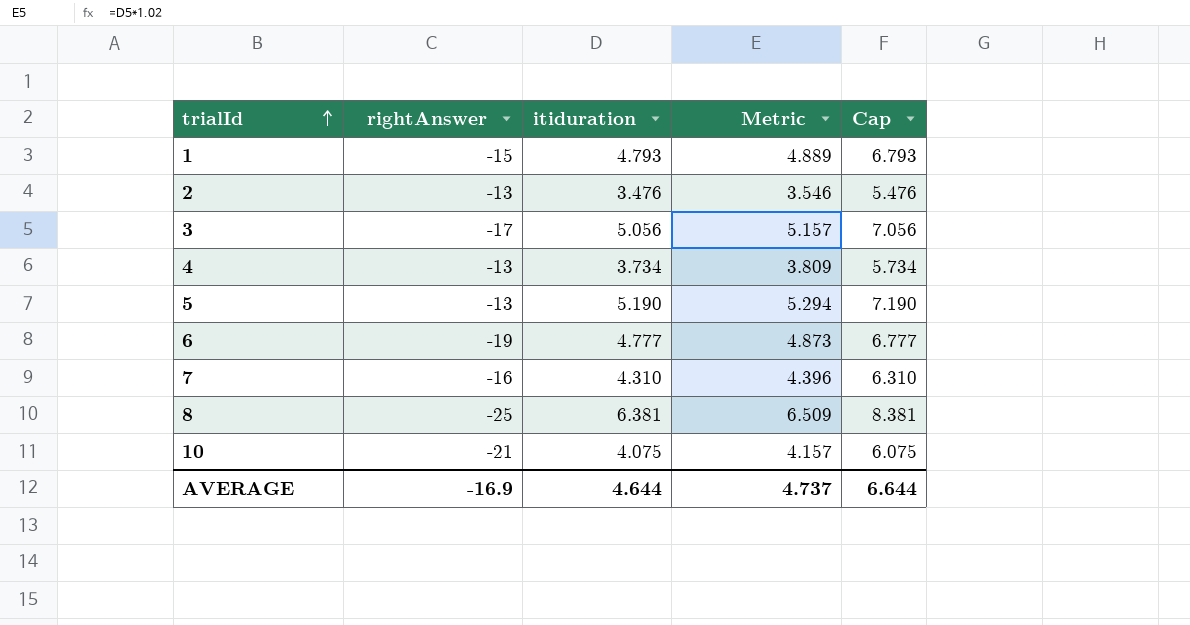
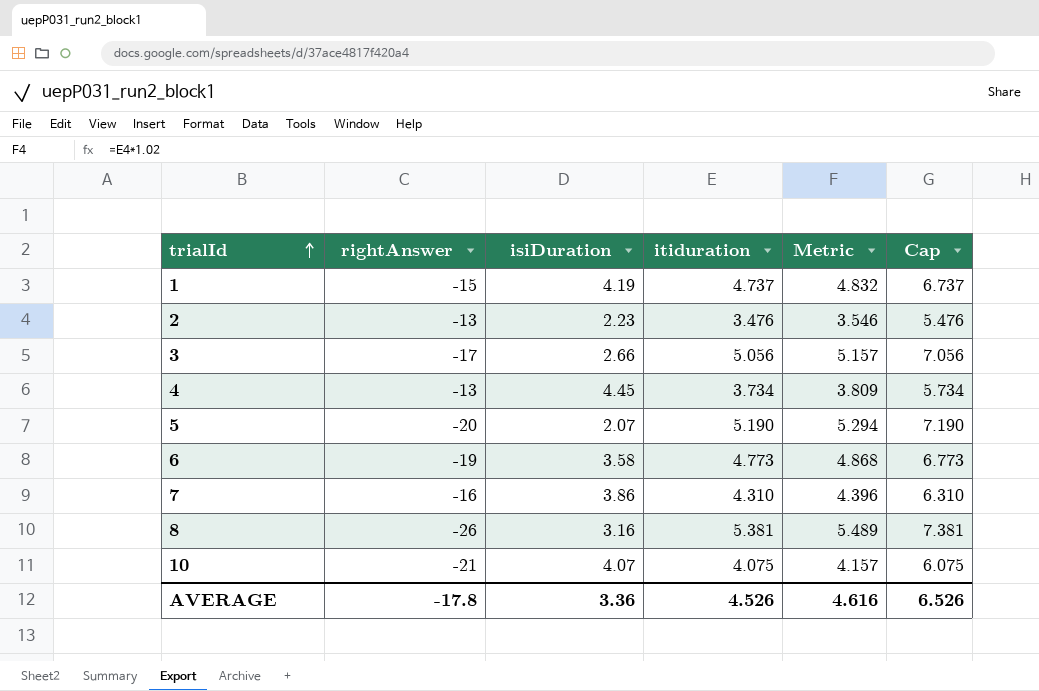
column isiDuration | position: none -> 3
1 | itiduration: 4.793 -> 4.737
1 | Metric: 4.889 -> 4.832
1 | Cap: 6.793 -> 6.737
5 | rightAnswer: -13 -> -20
6 | itiduration: 4.777 -> 4.773
6 | Metric: 4.873 -> 4.868
6 | Cap: 6.777 -> 6.773
8 | rightAnswer: -25 -> -26
8 | itiduration: 6.381 -> 5.381
8 | Metric: 6.509 -> 5.489
8 | Cap: 8.381 -> 7.381
AVERAGE | rightAnswer: -16.9 -> -17.8
AVERAGE | itiduration: 4.644 -> 4.526
AVERAGE | Metric: 4.737 -> 4.616
AVERAGE | Cap: 6.644 -> 6.526

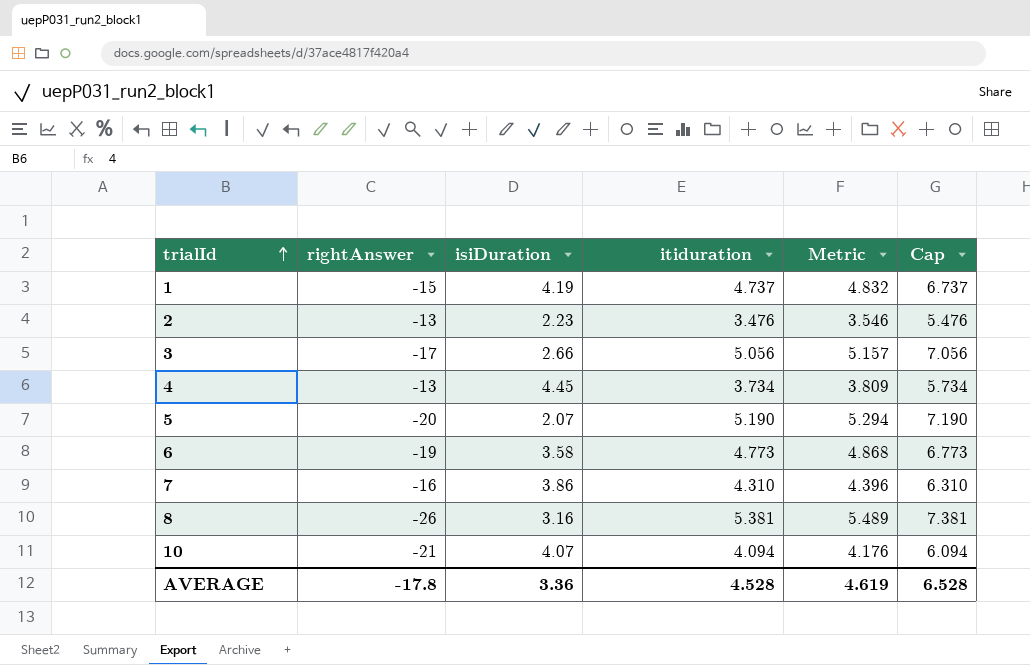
10 | itiduration: 4.075 -> 4.094
10 | Metric: 4.157 -> 4.176
10 | Cap: 6.075 -> 6.094
AVERAGE | itiduration: 4.526 -> 4.528
AVERAGE | Metric: 4.616 -> 4.619
AVERAGE | Cap: 6.526 -> 6.528

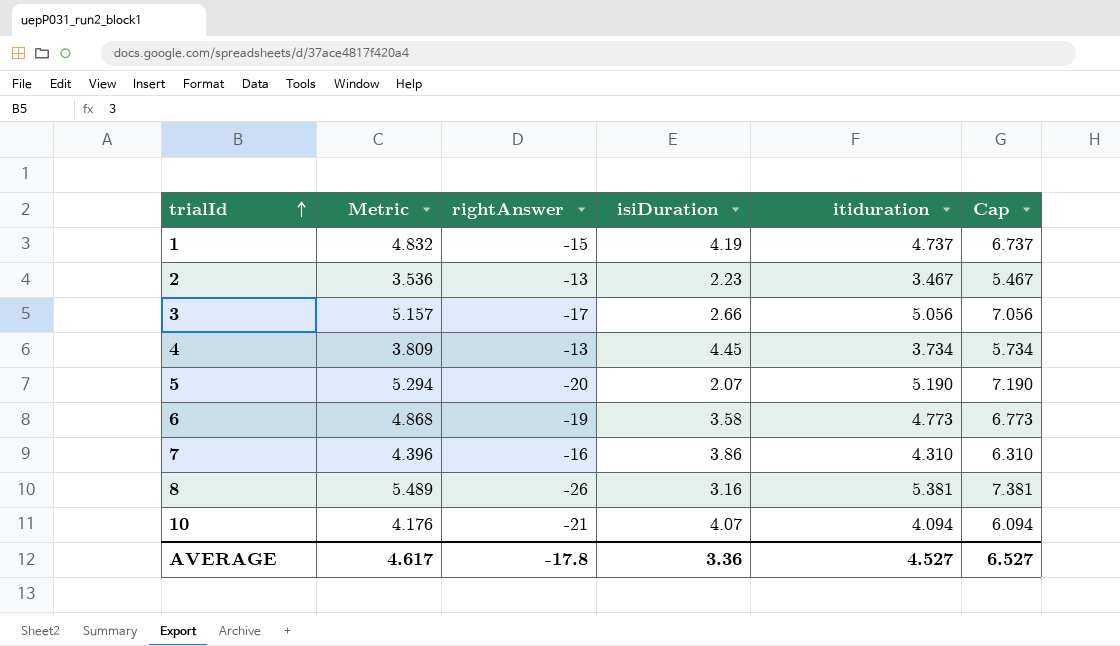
column Metric | position: 5 -> 2
2 | Metric: 3.546 -> 3.536
2 | itiduration: 3.476 -> 3.467
2 | Cap: 5.476 -> 5.467
AVERAGE | Metric: 4.619 -> 4.617
AVERAGE | itiduration: 4.528 -> 4.527
AVERAGE | Cap: 6.528 -> 6.527

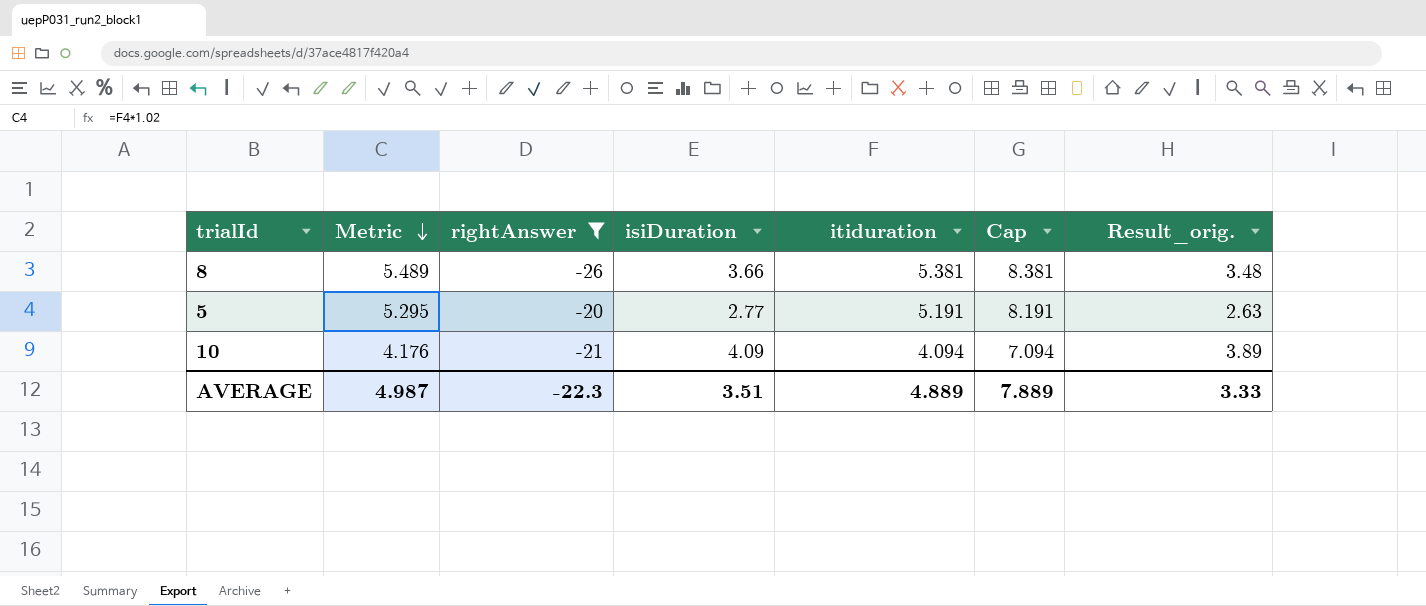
filter: none -> rightAnswer <= -20
row order: trialId ascending -> Metric descending
column Cap | formula: [itiduration] + 2 -> [itiduration] + 3
column Result_orig. | formula: none -> [isiDuration] * 0.95
8 | isiDuration: 3.16 -> 3.66
5 | Metric: 5.294 -> 5.295
5 | isiDuration: 2.07 -> 2.77
5 | itiduration: 5.190 -> 5.191
10 | isiDuration: 4.07 -> 4.09
AVERAGE | Metric: 4.617 -> 4.987
AVERAGE | rightAnswer: -17.8 -> -22.3
AVERAGE | isiDuration: 3.36 -> 3.51
AVERAGE | itiduration: 4.527 -> 4.889
AVERAGE | Cap: 6.527 -> 7.889

